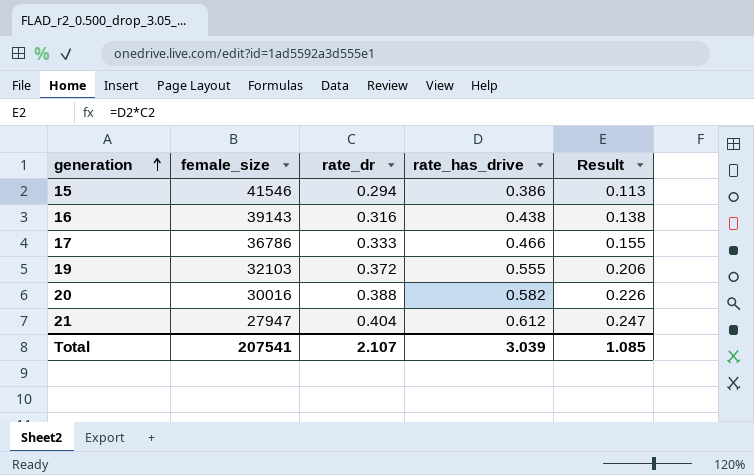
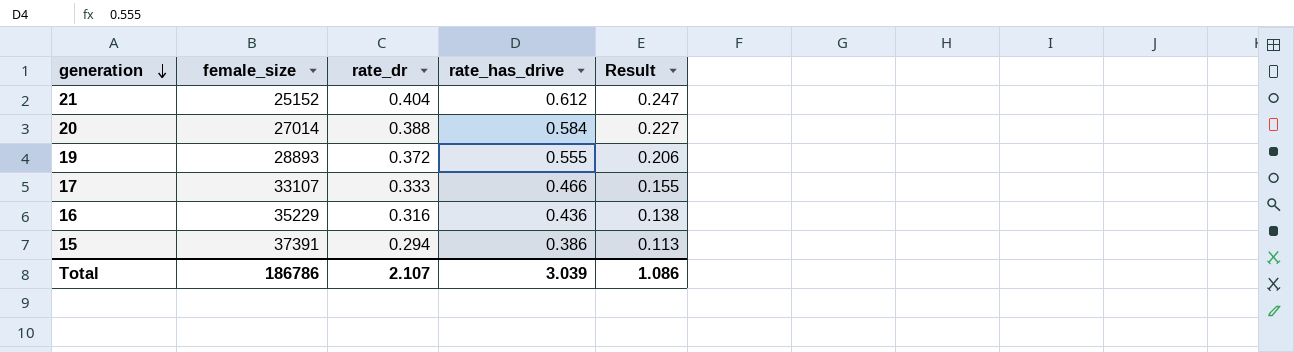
row order: generation ascending -> generation descending
21 | female_size: 27947 -> 25152
20 | female_size: 30016 -> 27014
20 | rate_has_drive: 0.582 -> 0.584
20 | Result: 0.226 -> 0.227
19 | female_size: 32103 -> 28893
17 | female_size: 36786 -> 33107
16 | female_size: 39143 -> 35229
16 | rate_has_drive: 0.438 -> 0.436
15 | female_size: 41546 -> 37391
Total | female_size: 207541 -> 186786
Total | Result: 1.085 -> 1.086

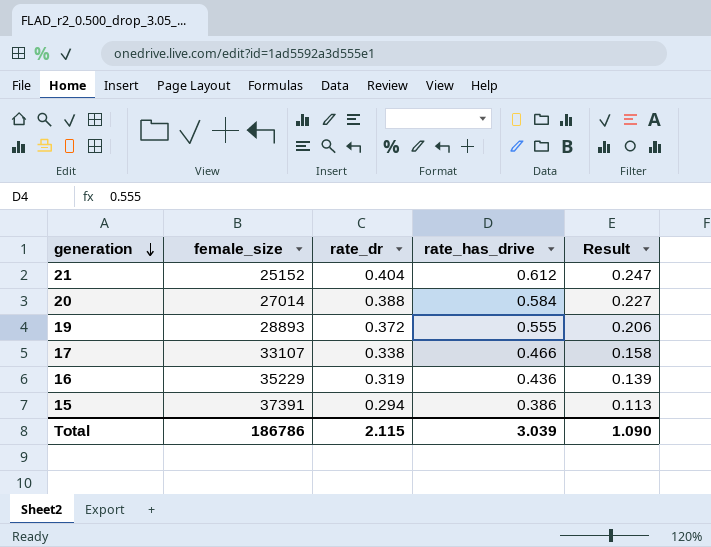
17 | rate_dr: 0.333 -> 0.338
17 | Result: 0.155 -> 0.158
16 | rate_dr: 0.316 -> 0.319
16 | Result: 0.138 -> 0.139
Total | rate_dr: 2.107 -> 2.115
Total | Result: 1.086 -> 1.090

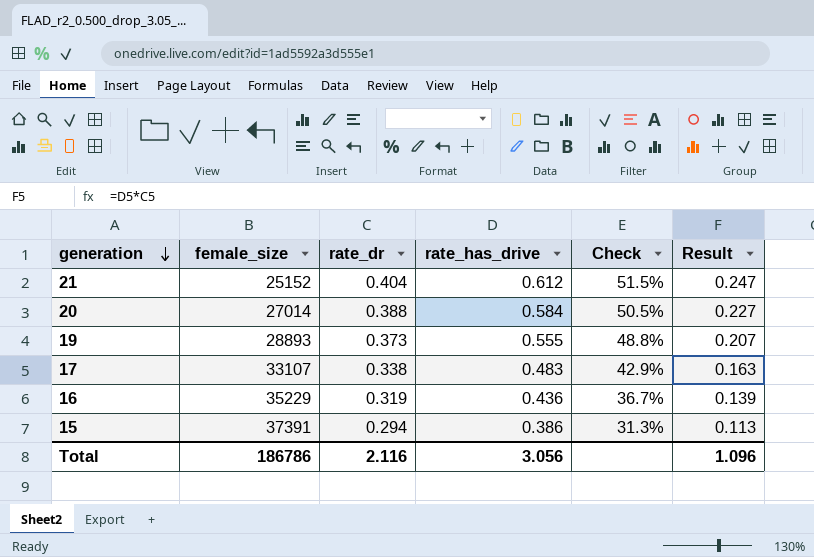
column Check | formula: none -> ([rate_has_drive] - [rate_dr]) / [rate_dr]
19 | rate_dr: 0.372 -> 0.373
19 | Result: 0.206 -> 0.207
17 | rate_has_drive: 0.466 -> 0.483
17 | Result: 0.158 -> 0.163
Total | rate_dr: 2.115 -> 2.116
Total | rate_has_drive: 3.039 -> 3.056
Total | Result: 1.090 -> 1.096

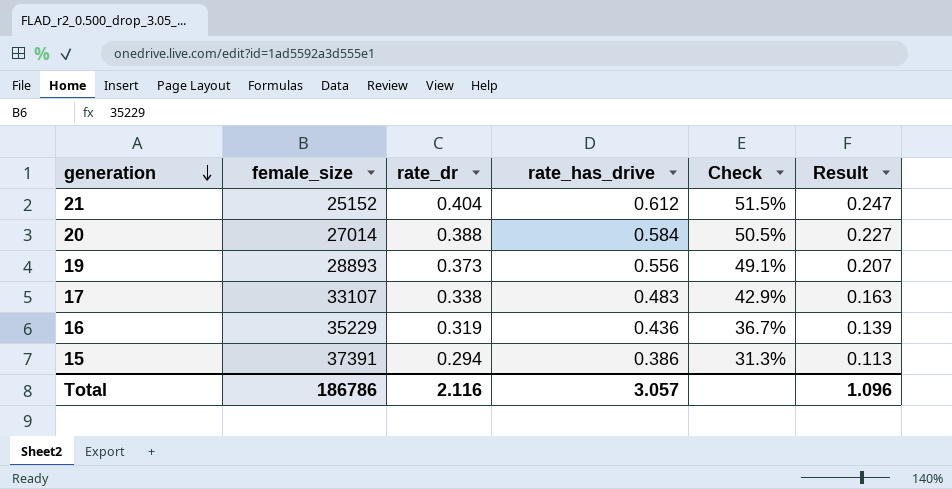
19 | rate_has_drive: 0.555 -> 0.556
19 | Check: 48.8% -> 49.1%
Total | rate_has_drive: 3.056 -> 3.057

